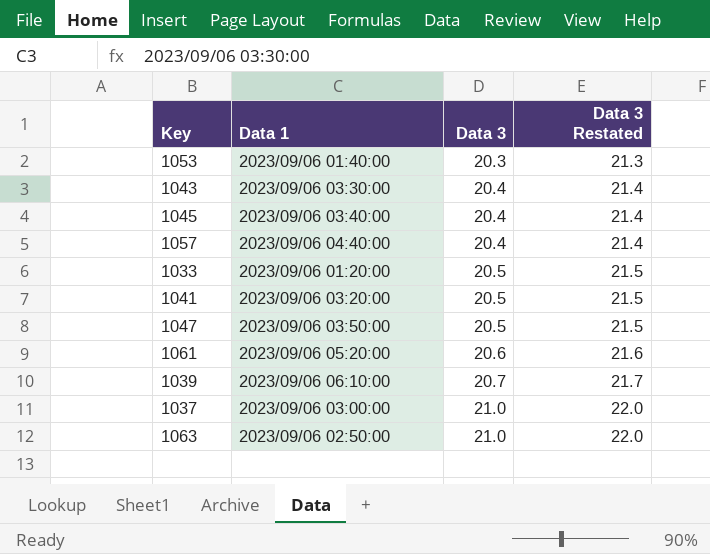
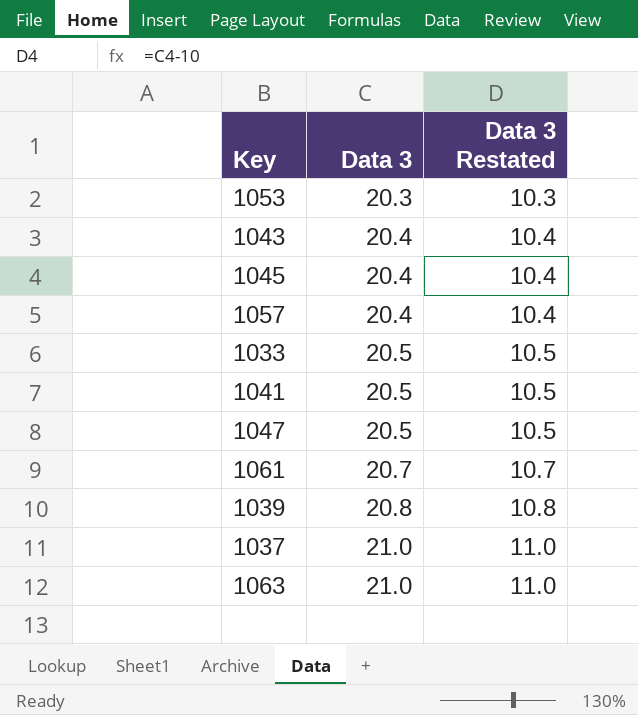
column Data 1 | position: 2 -> none
column Data 3 Restated | formula: [Data 3] + 1 -> [Data 3] - 10
1061 | Data 3: 20.6 -> 20.7
1039 | Data 3: 20.7 -> 20.8

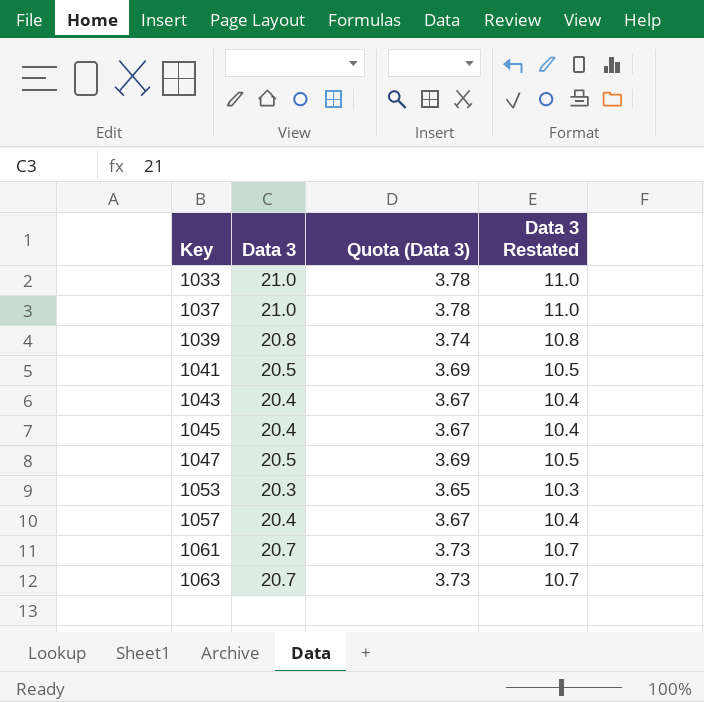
row order: Data 3 ascending -> Key ascending
column Quota (Data 3) | formula: none -> [Data 3] * 0.18
1033 | Data 3: 20.5 -> 21.0
1033 | Data 3 Restated: 10.5 -> 11.0
1063 | Data 3: 21.0 -> 20.7
1063 | Data 3 Restated: 11.0 -> 10.7

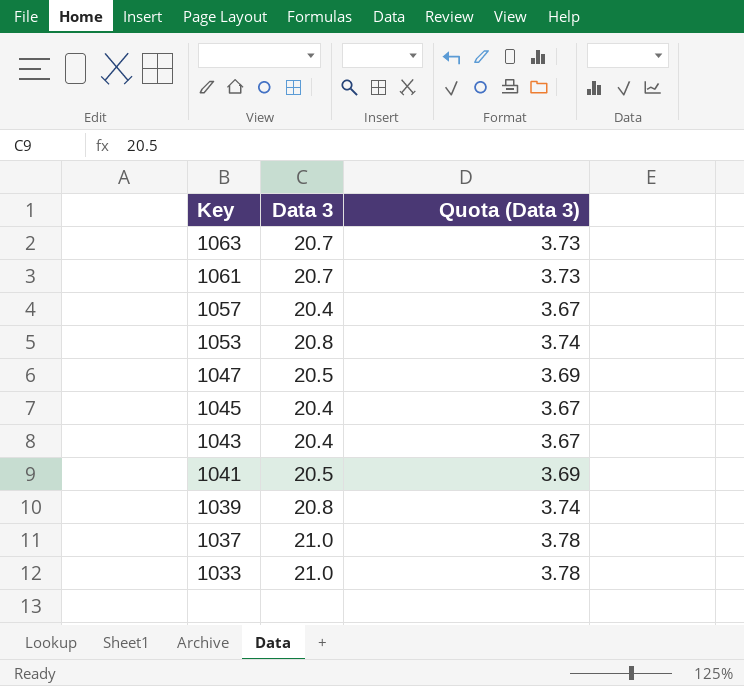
row order: Key ascending -> Key descending
column Data 3 Restated | formula: [Data 3] - 10 -> none
1053 | Data 3: 20.3 -> 20.8
1053 | Quota (Data 3): 3.65 -> 3.74

